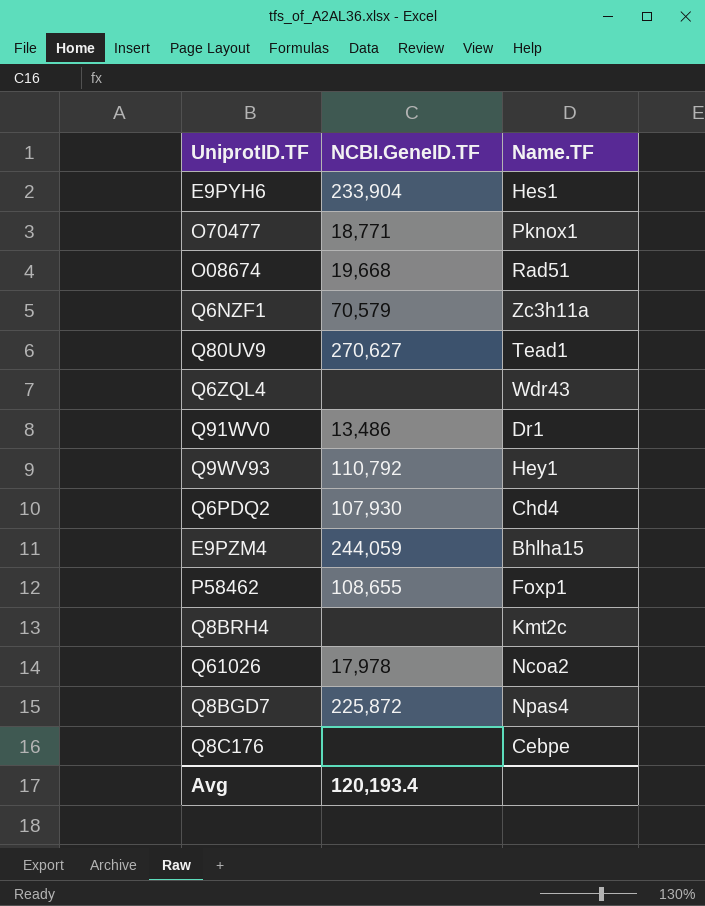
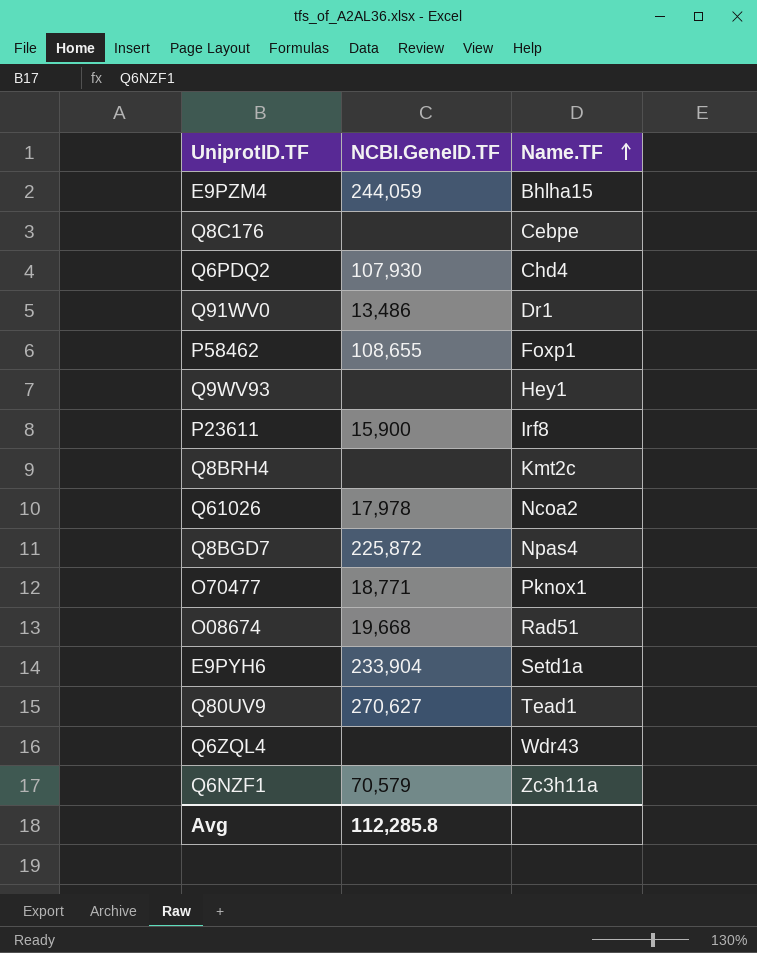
row order: none -> Name.TF ascending
Q9WV93 | NCBI.GeneID.TF: 110,792 -> none
row P23611: none -> 15,900 | Irf8
E9PYH6 | Name.TF: Hes1 -> Setd1a
Avg | NCBI.GeneID.TF: 120,193.4 -> 112,285.8

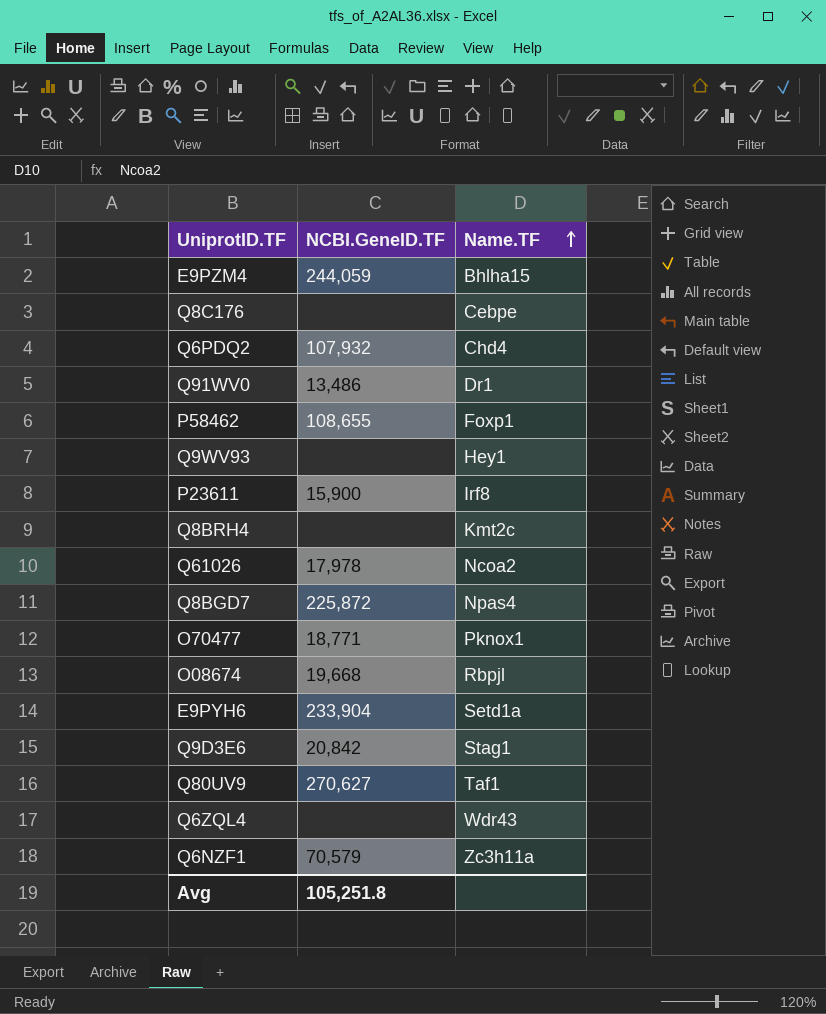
Q6PDQ2 | NCBI.GeneID.TF: 107,930 -> 107,932
O08674 | Name.TF: Rad51 -> Rbpjl
row Q9D3E6: none -> 20,842 | Stag1
Q80UV9 | Name.TF: Tead1 -> Taf1
Avg | NCBI.GeneID.TF: 112,285.8 -> 105,251.8

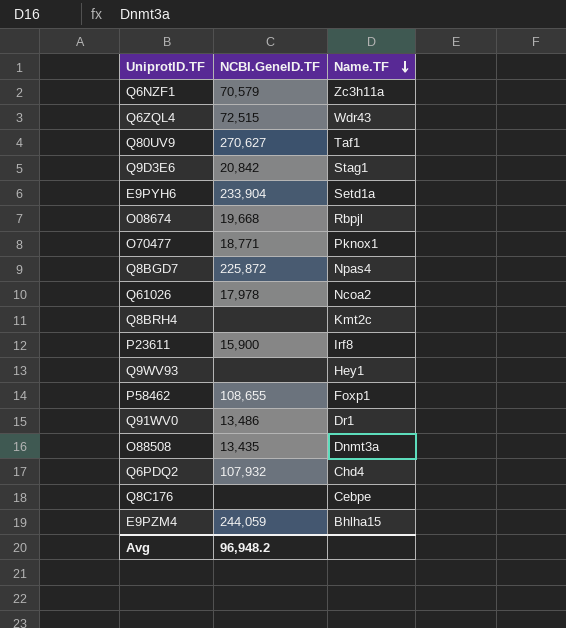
row order: Name.TF ascending -> Name.TF descending
Q6ZQL4 | NCBI.GeneID.TF: none -> 72,515
row O88508: none -> 13,435 | Dnmt3a
Avg | NCBI.GeneID.TF: 105,251.8 -> 96,948.2

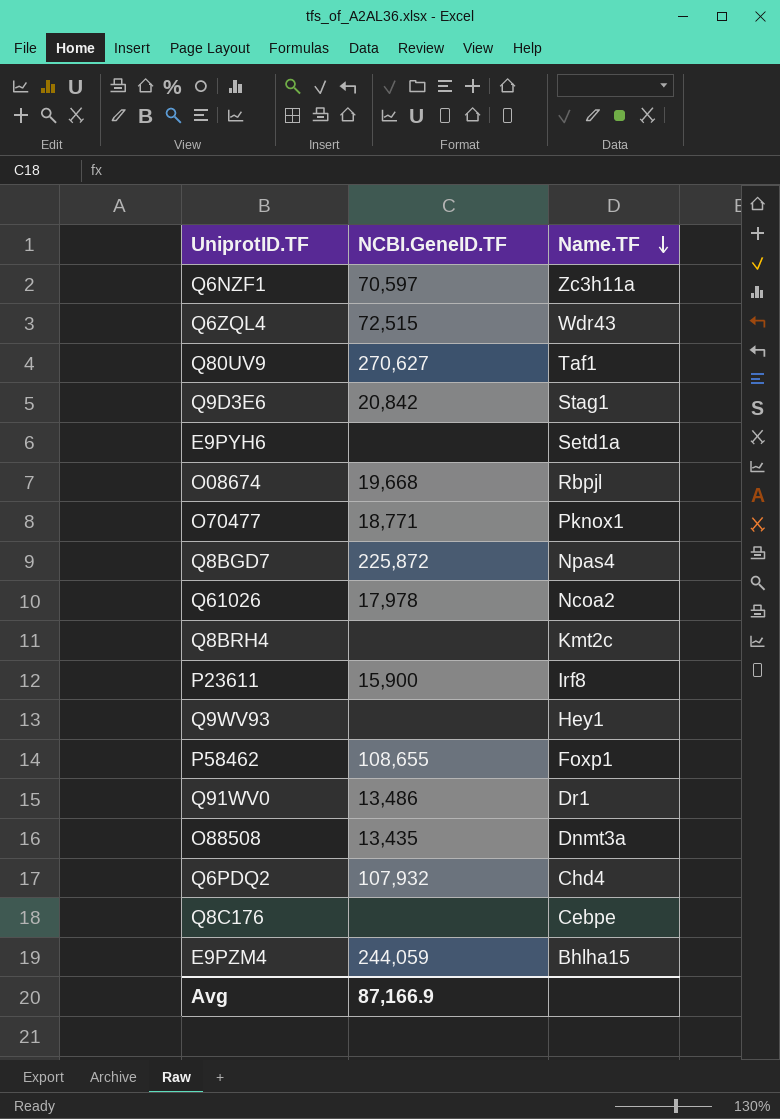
Q6NZF1 | NCBI.GeneID.TF: 70,579 -> 70,597
E9PYH6 | NCBI.GeneID.TF: 233,904 -> none
Avg | NCBI.GeneID.TF: 96,948.2 -> 87,166.9

